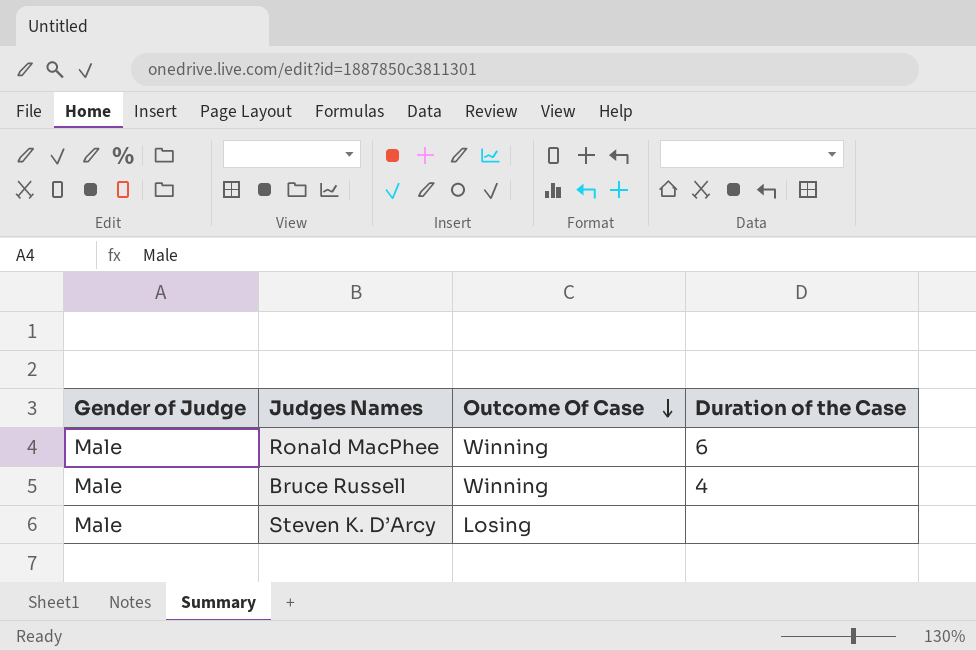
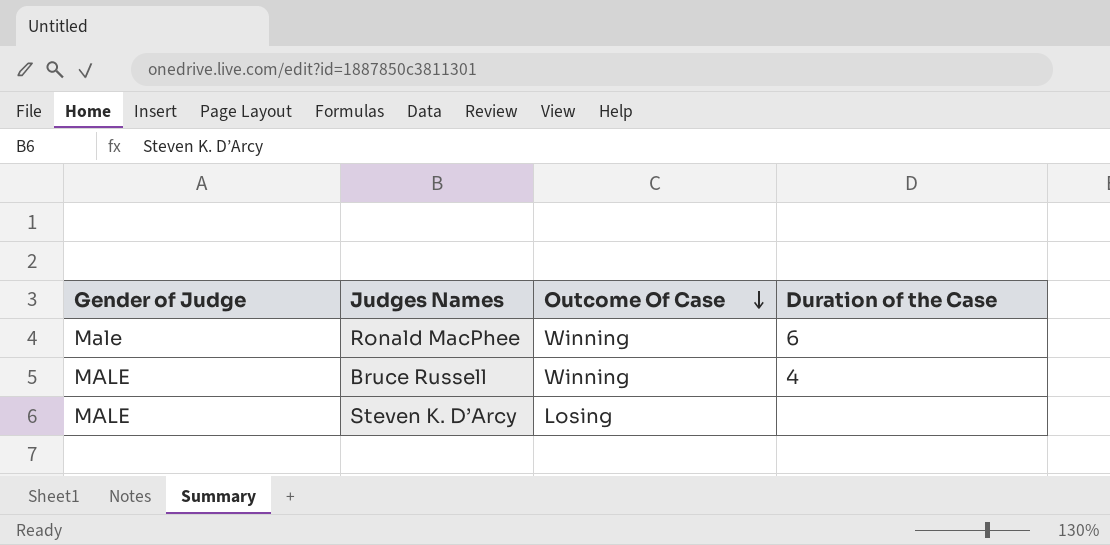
Bruce Russell | Gender of Judge: Male -> MALE
Steven K. D’Arcy | Gender of Judge: Male -> MALE

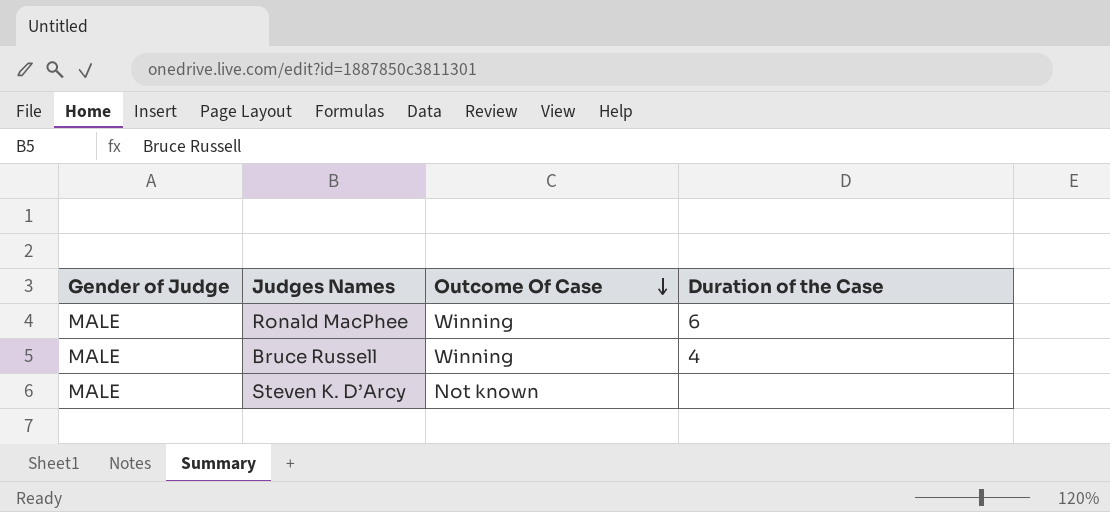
Ronald MacPhee | Gender of Judge: Male -> MALE
Steven K. D’Arcy | Outcome Of Case: Losing -> Not known

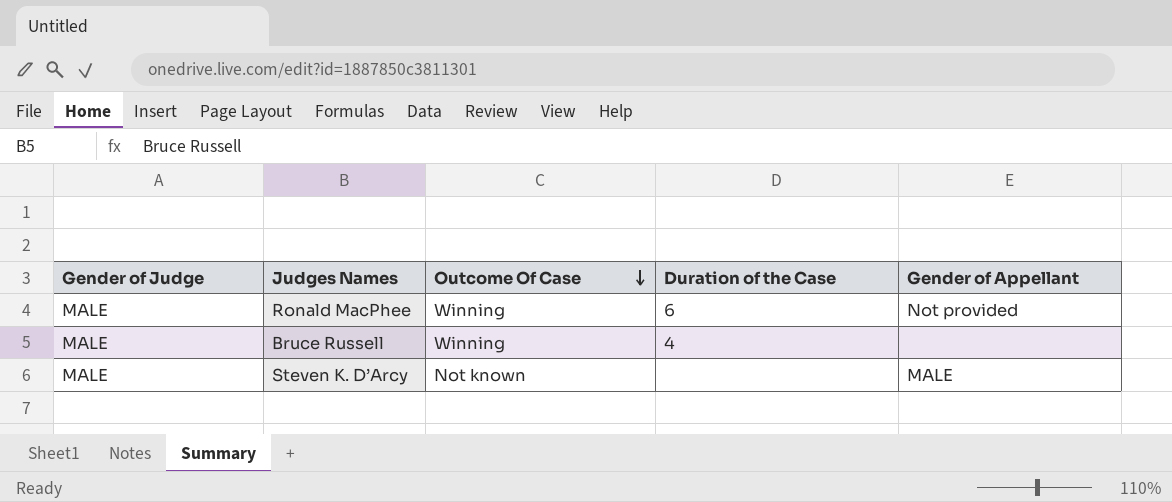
column Gender of Appellant | position: none -> 5

